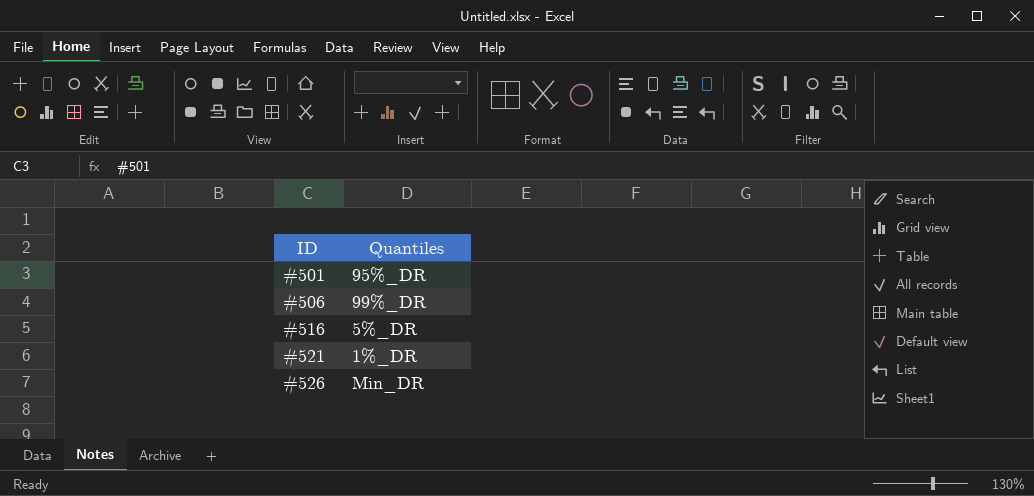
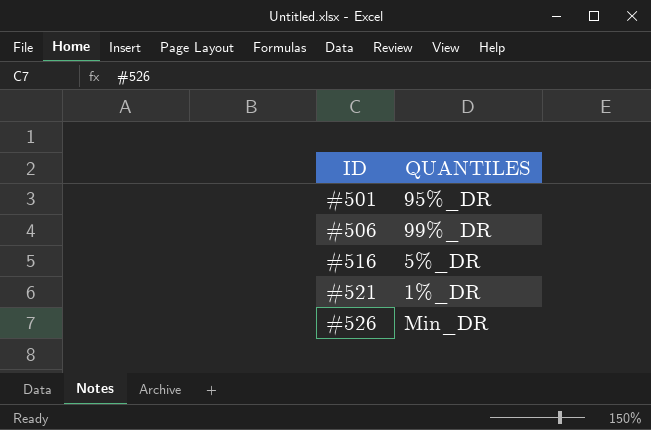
column name: Quantiles -> QUANTILES

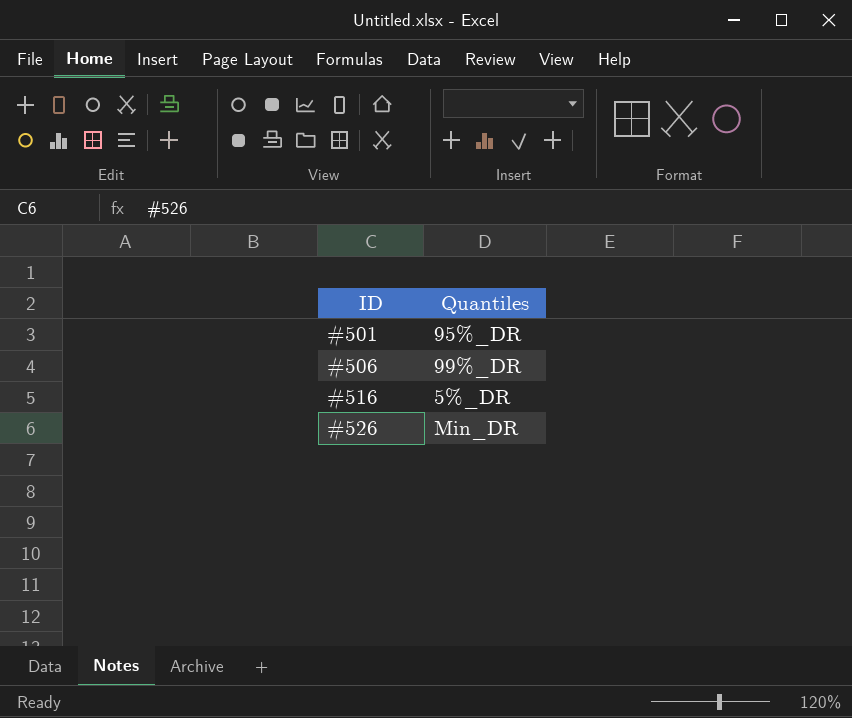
column name: QUANTILES -> Quantiles
row #521: 1%_DR -> none

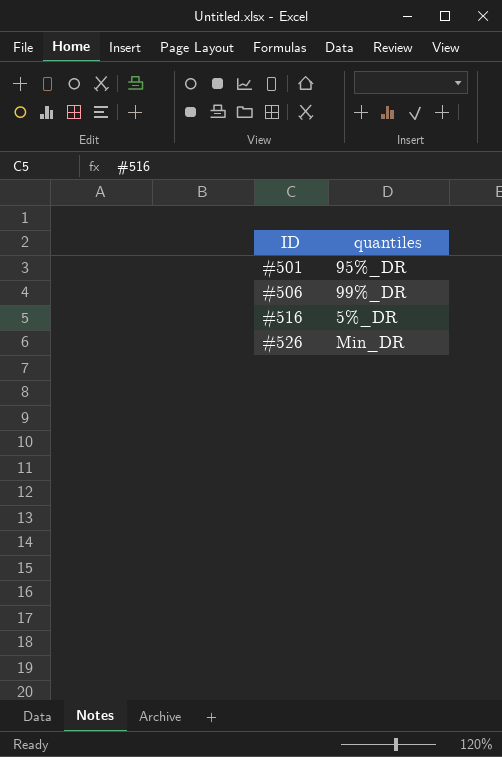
column name: Quantiles -> quantiles

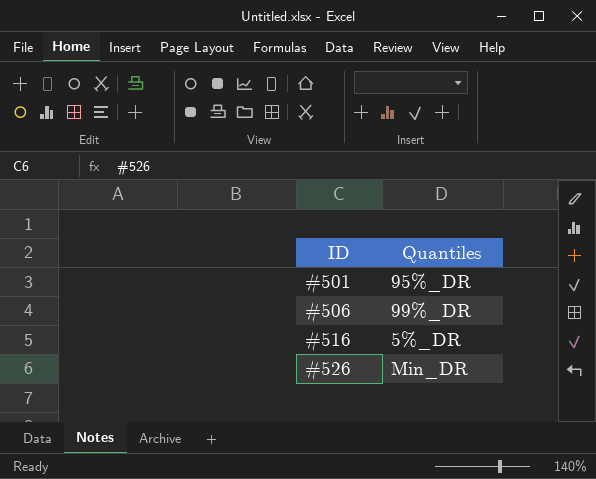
column name: quantiles -> Quantiles

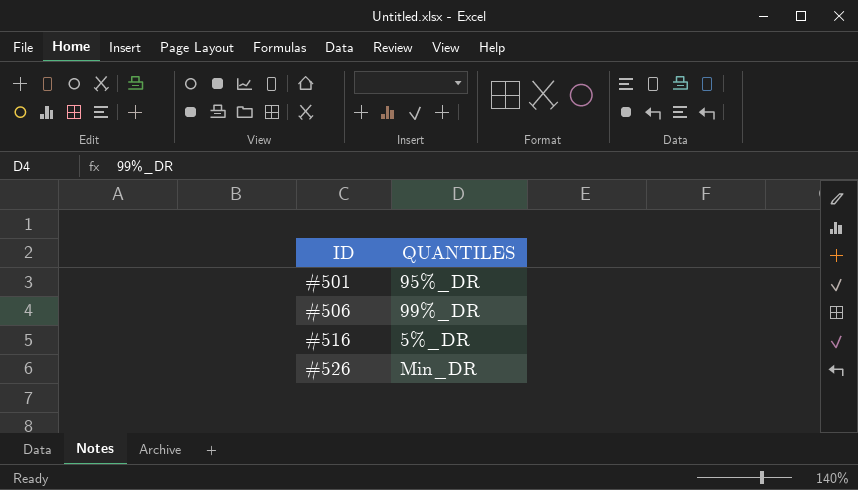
column name: Quantiles -> QUANTILES

